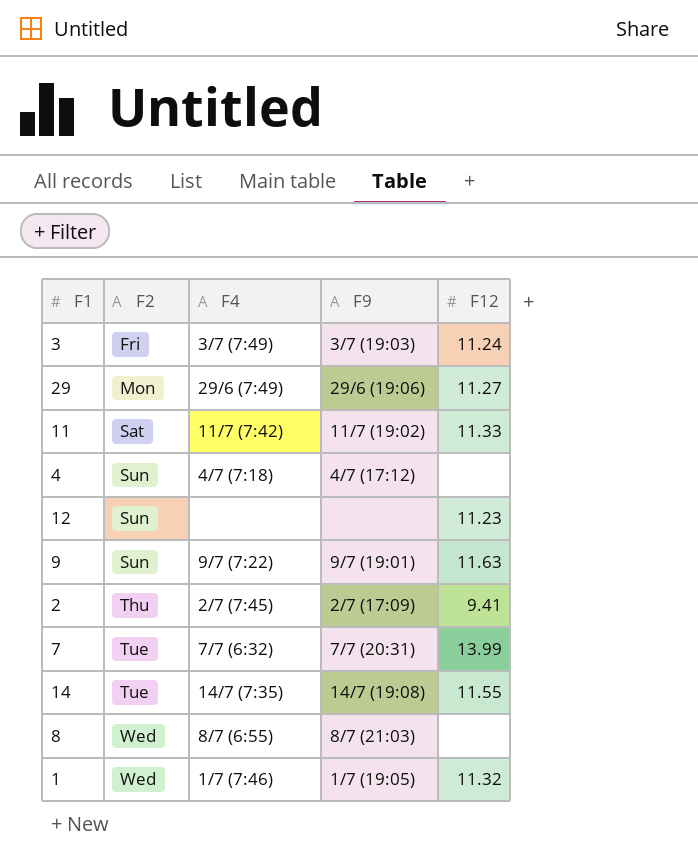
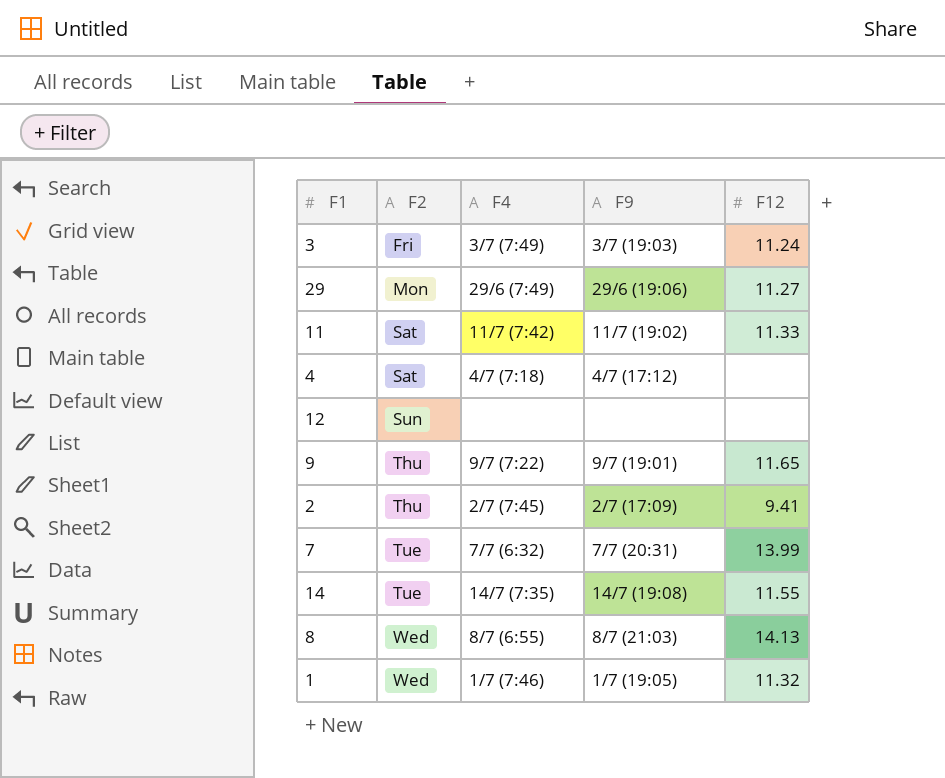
4 | F2: Sun -> Sat
12 | F12: 11.23 -> none
9 | F2: Sun -> Thu
9 | F12: 11.63 -> 11.65
8 | F12: none -> 14.13

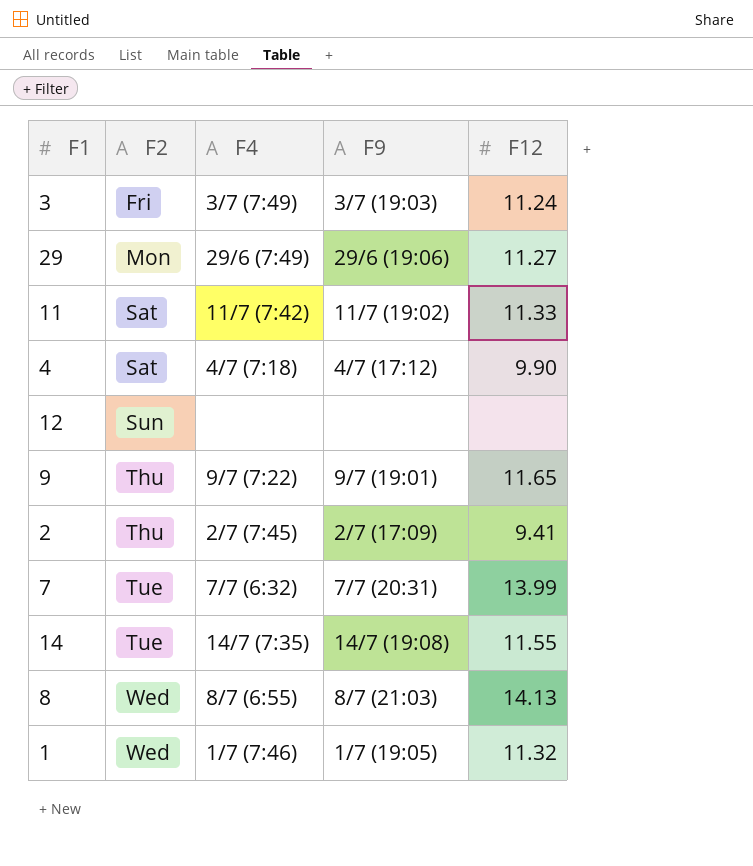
4 | F12: none -> 9.90

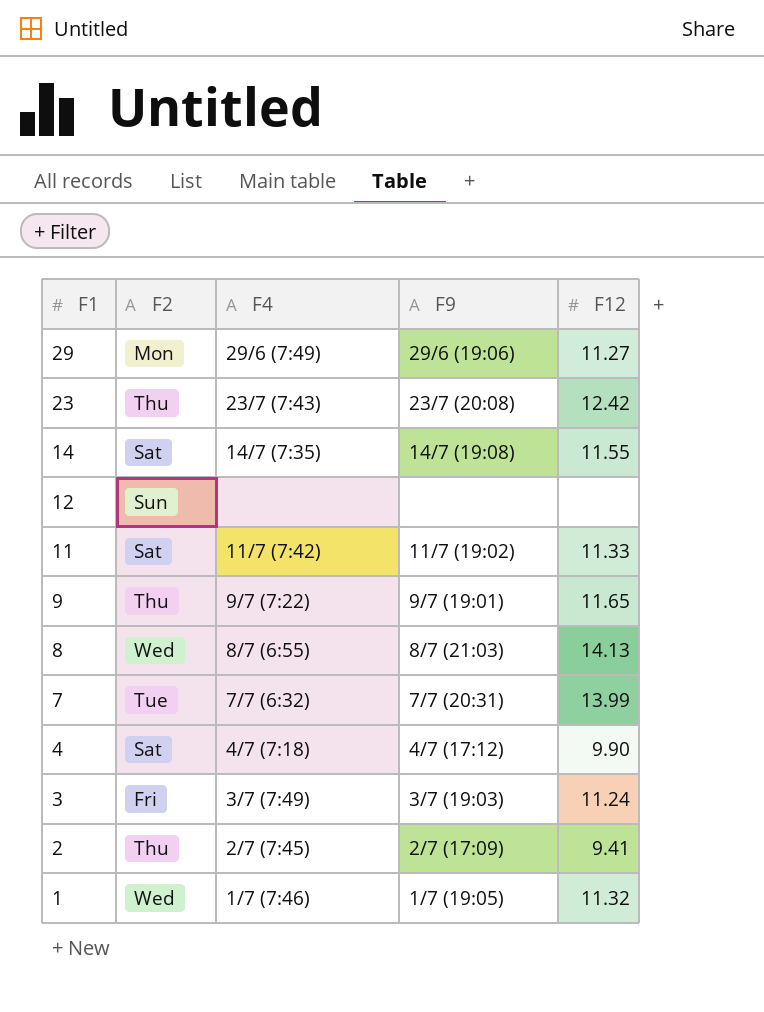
row order: F2 ascending -> F1 descending
row 23: none -> Thu | 23/7 (7:43) | 23/7 (20:08) | 12.42
14 | F2: Tue -> Sat

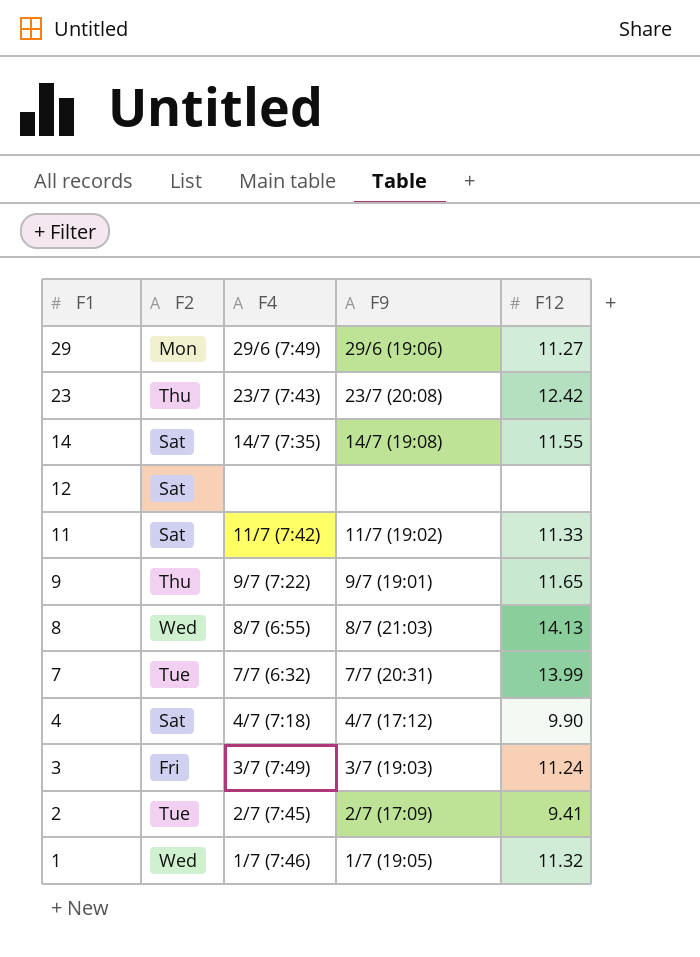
12 | F2: Sun -> Sat
2 | F2: Thu -> Tue

